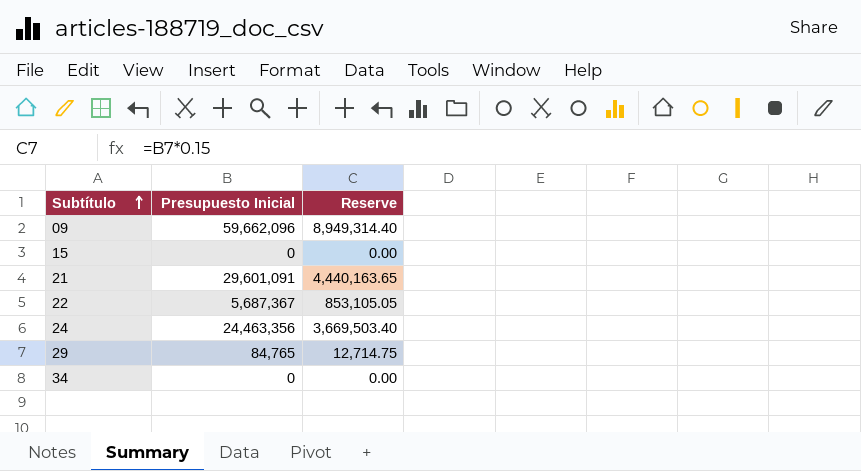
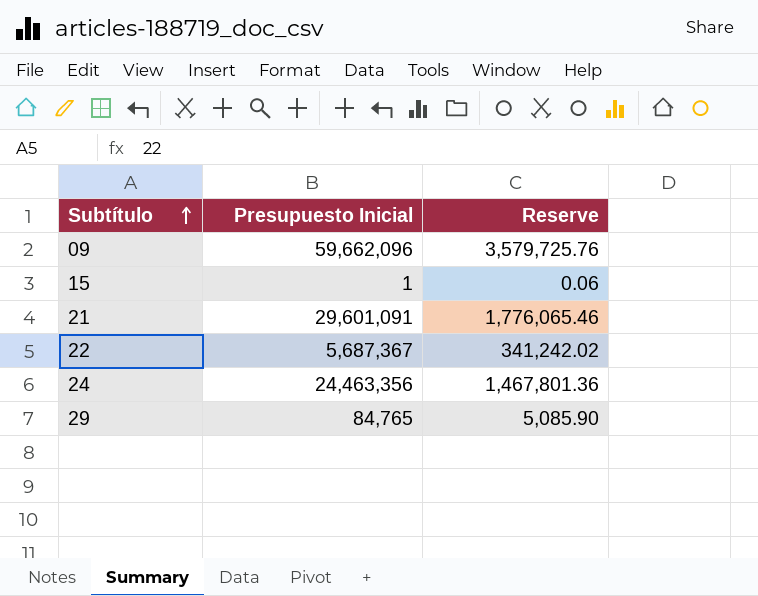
column Reserve | formula: [Presupuesto Inicial] * 0.15 -> [Presupuesto Inicial] * 0.06
row 34: 0 | 0.00 -> none
15 | Presupuesto Inicial: 0 -> 1

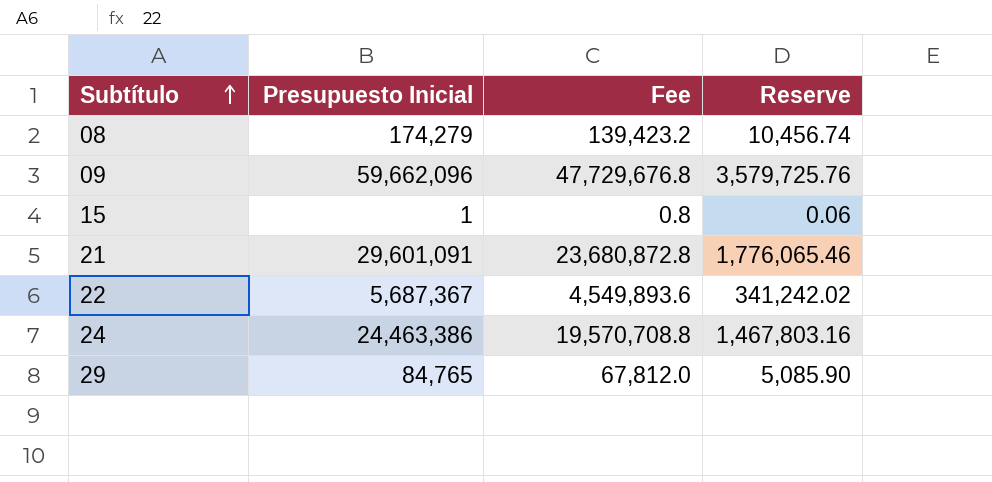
column Fee | formula: none -> [Presupuesto Inicial] * 0.8
row 08: none -> 174,279 | 139,423.2 | 10,456.74
24 | Presupuesto Inicial: 24,463,356 -> 24,463,386
24 | Reserve: 1,467,801.36 -> 1,467,803.16

